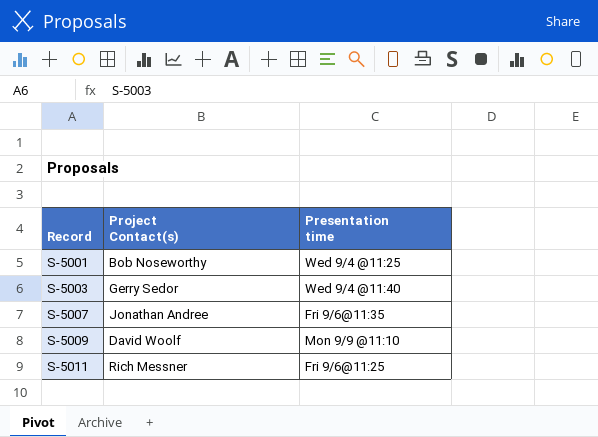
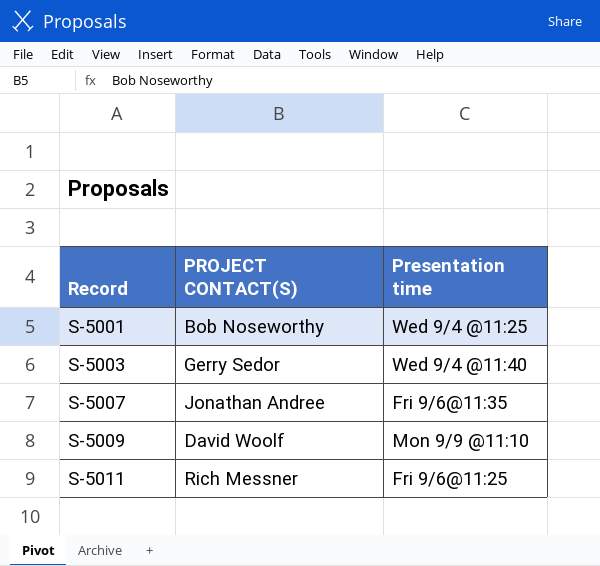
column name: Project Contact(s) -> PROJECT CONTACT(S)

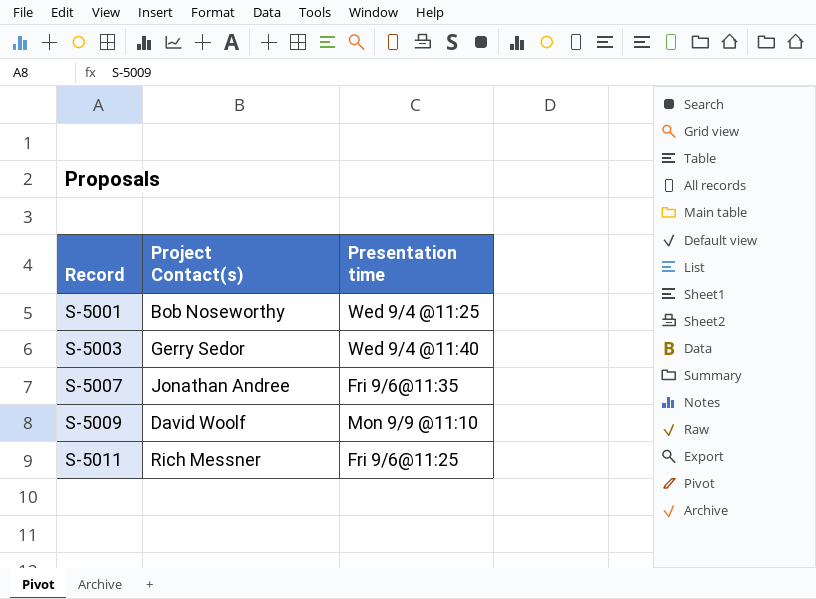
column name: PROJECT CONTACT(S) -> Project Contact(s)

